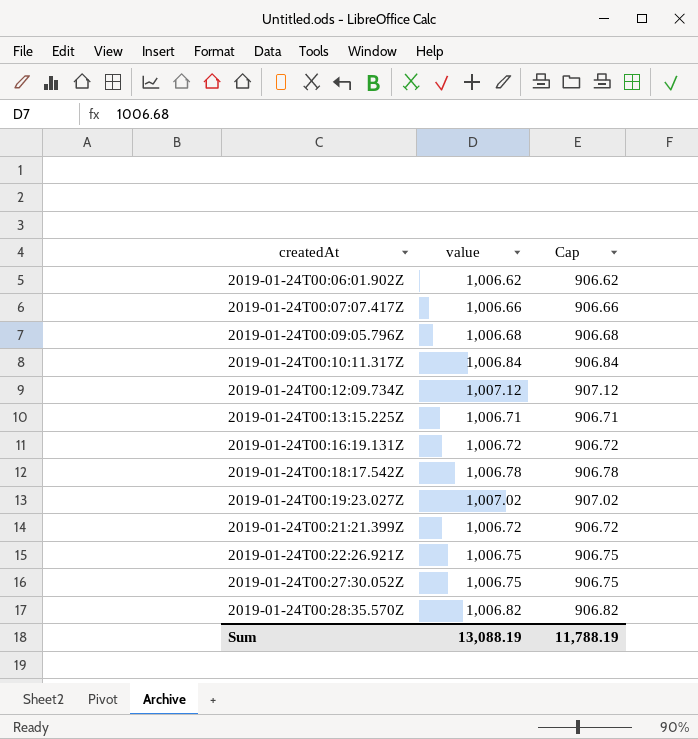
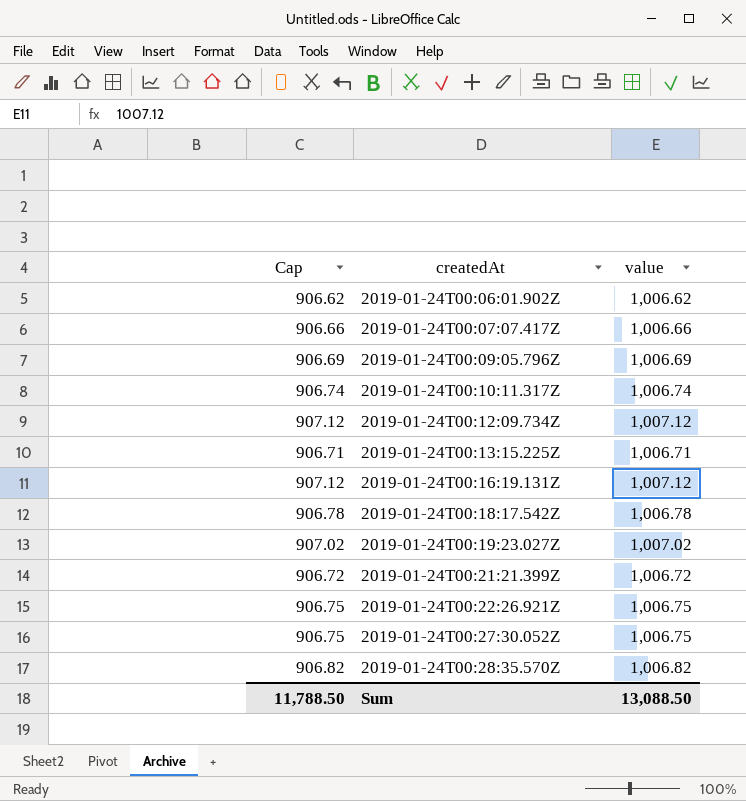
column Cap | position: 3 -> 1
2019-01-24T00:09:05.796Z | Cap: 906.68 -> 906.69
2019-01-24T00:09:05.796Z | value: 1,006.68 -> 1,006.69
2019-01-24T00:10:11.317Z | Cap: 906.84 -> 906.74
2019-01-24T00:10:11.317Z | value: 1,006.84 -> 1,006.74
2019-01-24T00:16:19.131Z | Cap: 906.72 -> 907.12
2019-01-24T00:16:19.131Z | value: 1,006.72 -> 1,007.12
Sum | Cap: 11,788.19 -> 11,788.50
Sum | value: 13,088.19 -> 13,088.50

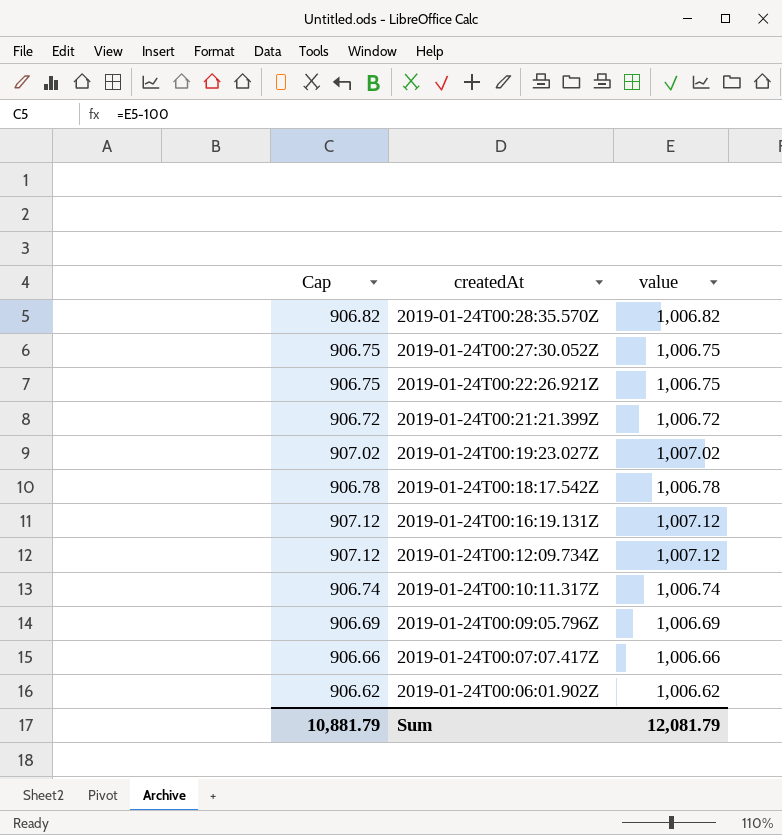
row order: createdAt ascending -> createdAt descending
row 2019-01-24T00:13:15.225Z: 906.71 | 1,006.71 -> none
Sum | Cap: 11,788.50 -> 10,881.79
Sum | value: 13,088.50 -> 12,081.79

